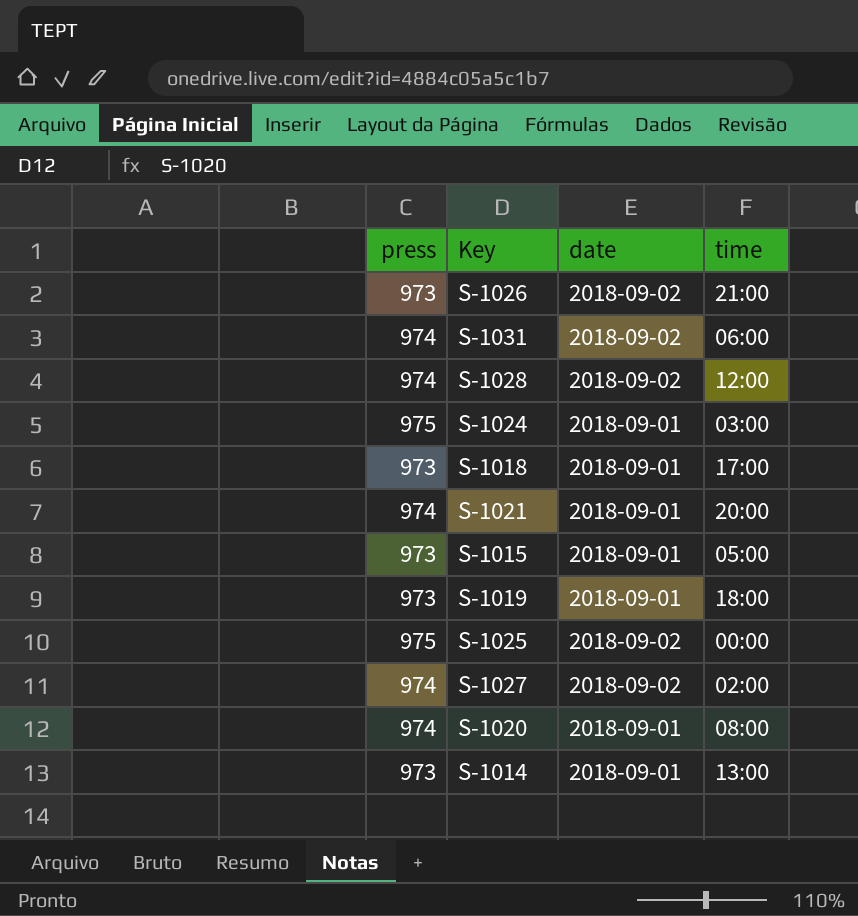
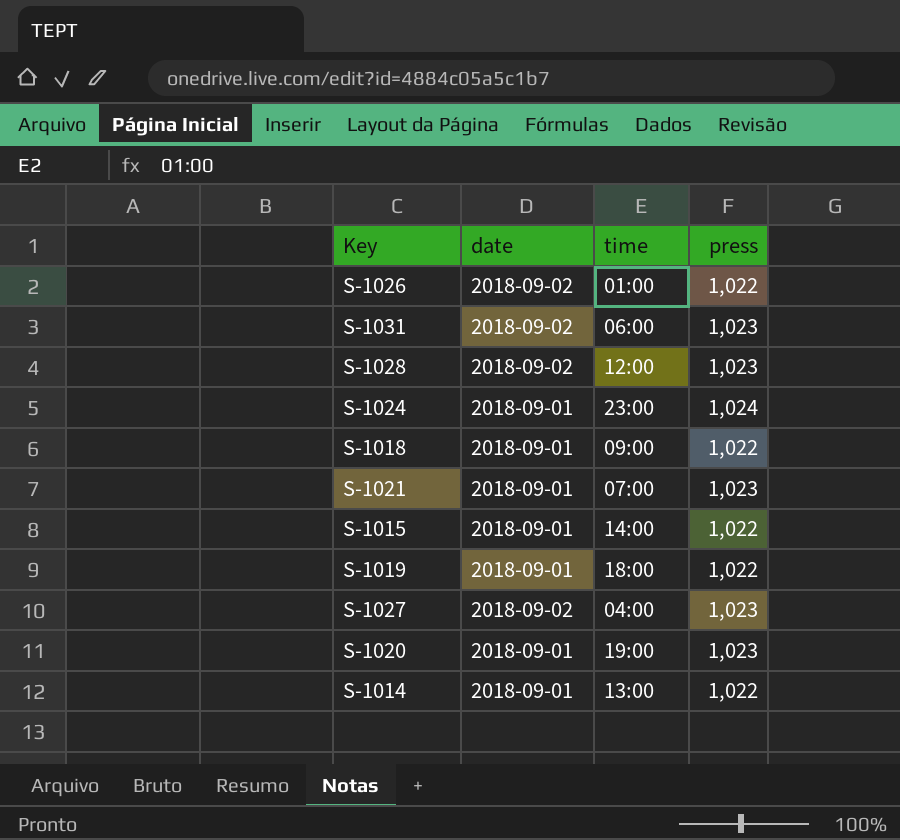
column press | position: 1 -> 4
row S-1025: 975 | 2018-09-02 | 00:00 -> none
S-1026 | time: 21:00 -> 01:00
S-1026 | press: 973 -> 1,022
S-1031 | press: 974 -> 1,023
S-1028 | press: 974 -> 1,023
S-1024 | time: 03:00 -> 23:00
S-1024 | press: 975 -> 1,024
S-1018 | time: 17:00 -> 09:00
S-1018 | press: 973 -> 1,022
S-1021 | time: 20:00 -> 07:00
S-1021 | press: 974 -> 1,023
S-1015 | time: 05:00 -> 14:00
S-1015 | press: 973 -> 1,022
S-1019 | press: 973 -> 1,022
S-1027 | time: 02:00 -> 04:00
S-1027 | press: 974 -> 1,023
S-1020 | time: 08:00 -> 19:00
S-1020 | press: 974 -> 1,023
S-1014 | press: 973 -> 1,022

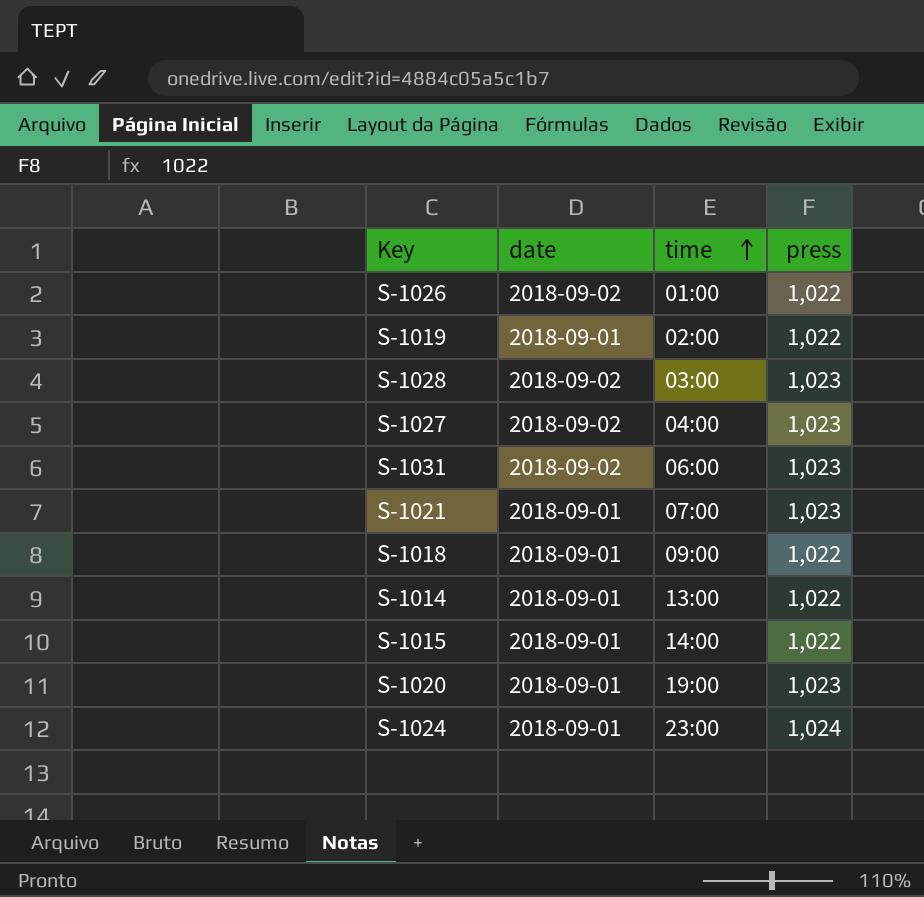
row order: none -> time ascending
S-1019 | time: 18:00 -> 02:00
S-1028 | time: 12:00 -> 03:00

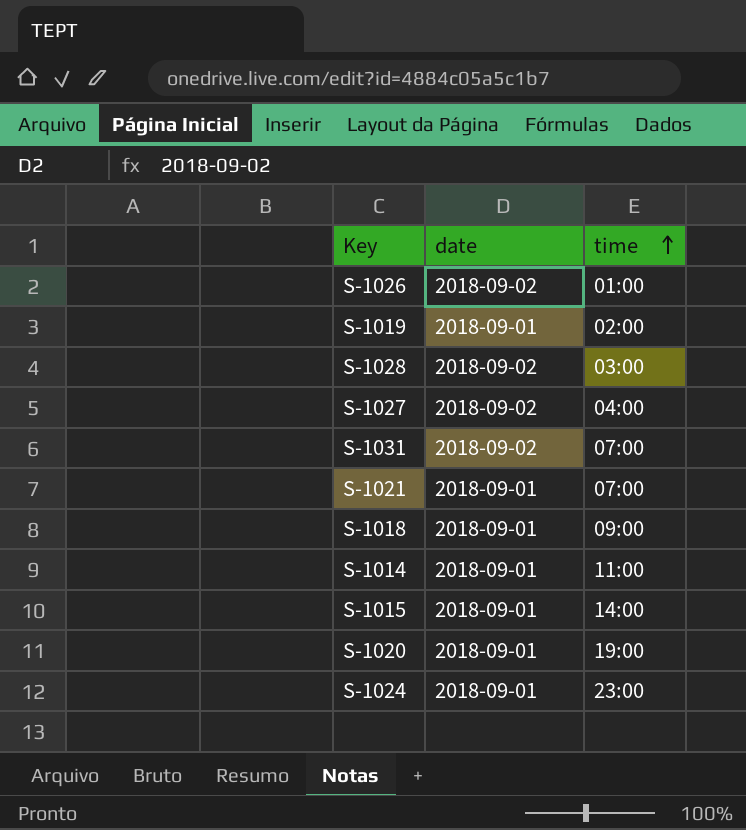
column press | position: 4 -> none
S-1031 | time: 06:00 -> 07:00
S-1014 | time: 13:00 -> 11:00

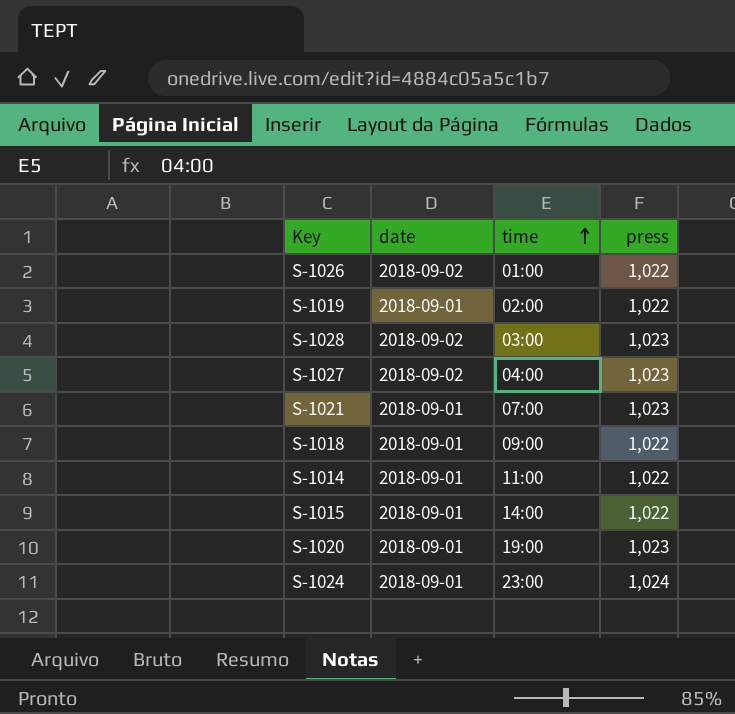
column press | position: none -> 4
row S-1031: 2018-09-02 | 07:00 -> none

